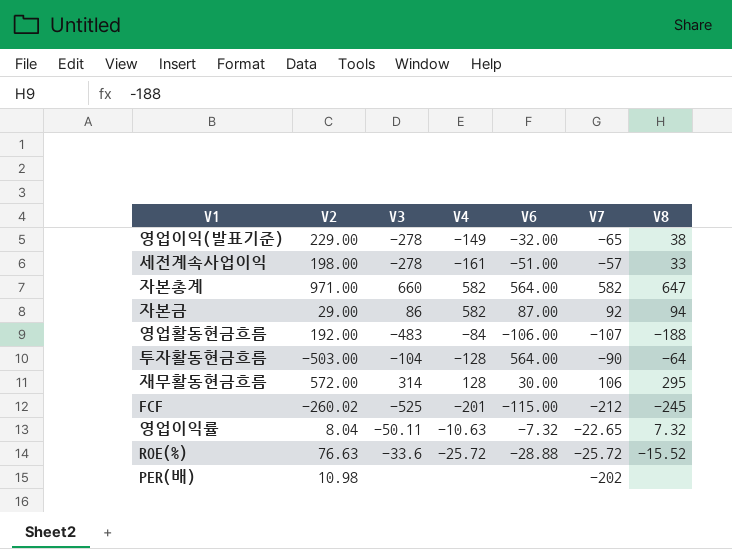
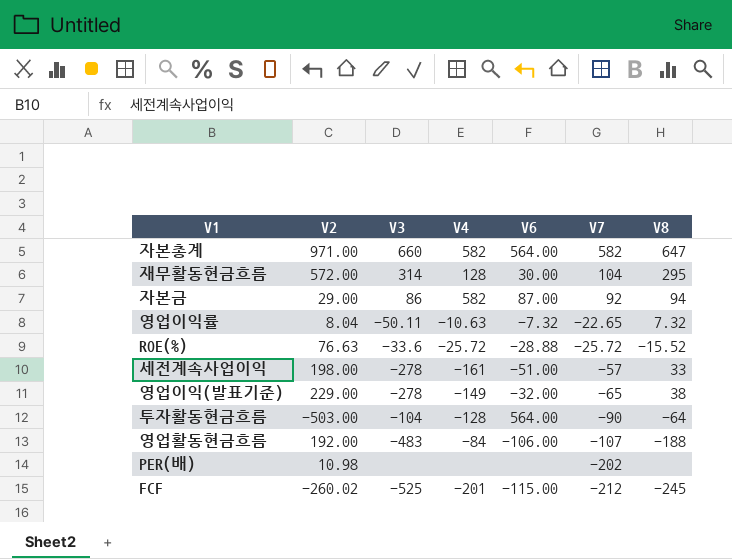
row order: none -> V7 descending
재무활동현금흐름 | V7: 106 -> 104

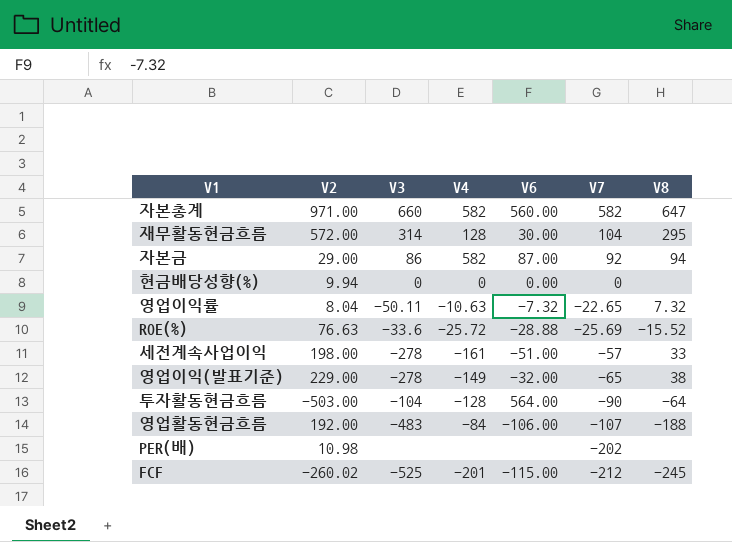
자본총계 | V6: 564.00 -> 560.00
row 현금배당성향(%): none -> 9.94 | 0 | 0 | 0.00 | 0 | none
ROE(%) | V7: -25.72 -> -25.69

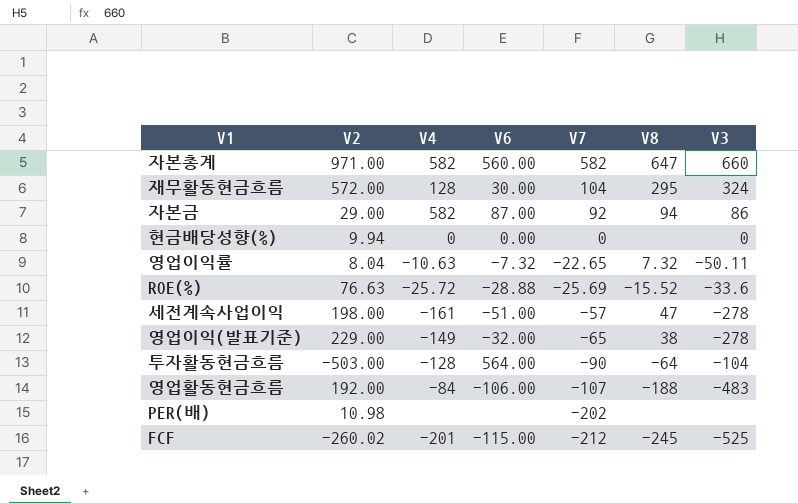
column V3 | position: 3 -> 7
재무활동현금흐름 | V3: 314 -> 324
세전계속사업이익 | V8: 33 -> 47

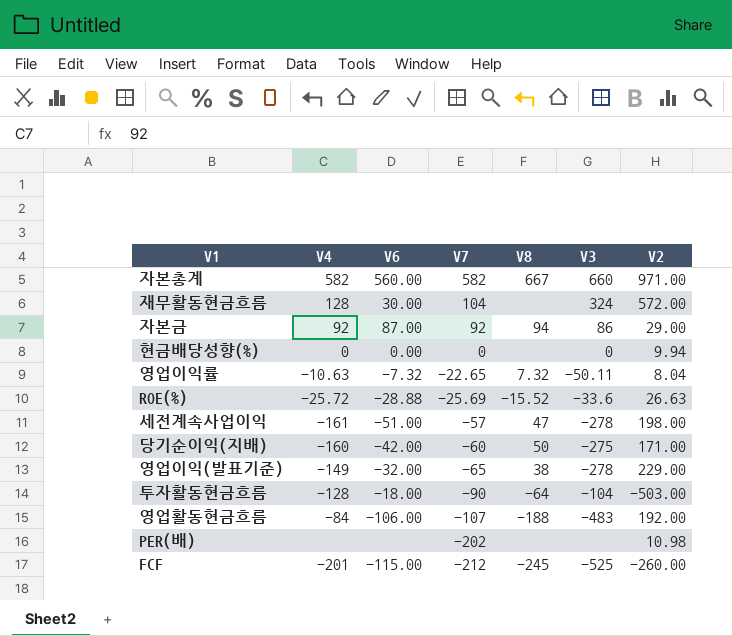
column V2 | position: 2 -> 7
자본총계 | V8: 647 -> 667
재무활동현금흐름 | V8: 295 -> none
자본금 | V4: 582 -> 92
ROE(%) | V2: 76.63 -> 26.63
row 당기순이익(지배): none -> -160 | -42.00 | -60 | 50 | -275 | 171.00
투자활동현금흐름 | V6: 564.00 -> -18.00
FCF | V2: -260.02 -> -260.00

